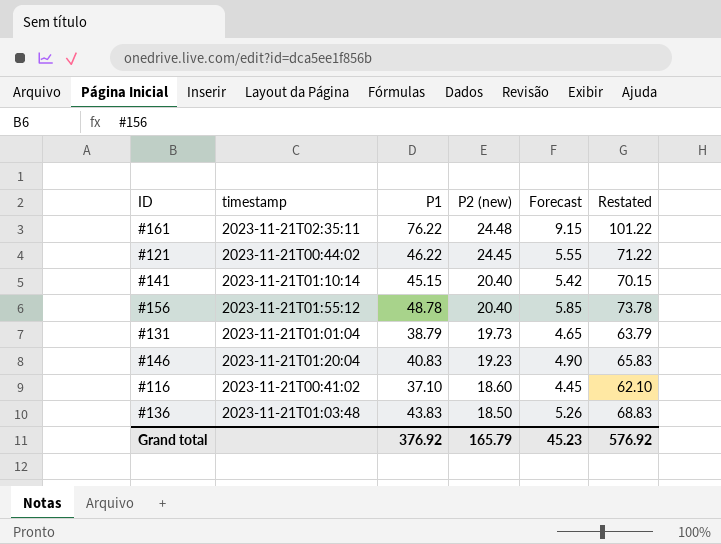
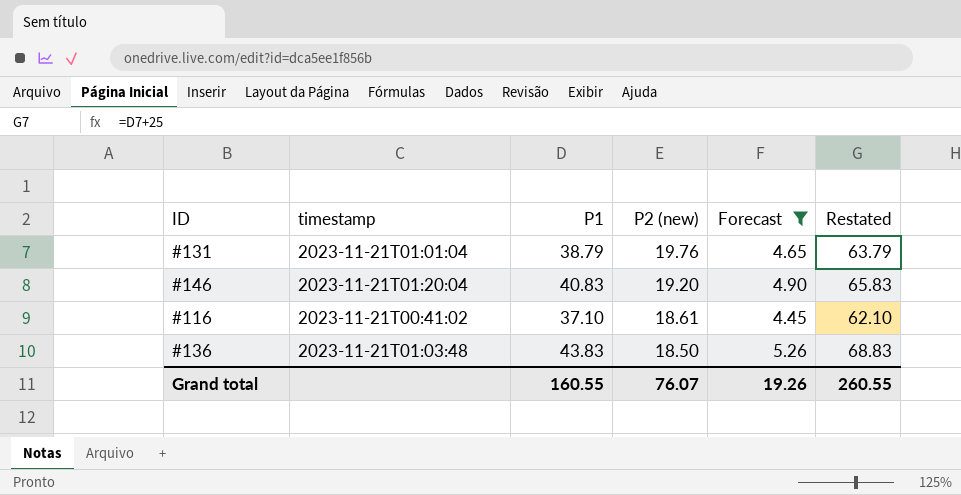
filter: none -> Forecast <= 5.26
#131 | P2 (new): 19.73 -> 19.76
#146 | P2 (new): 19.23 -> 19.20
#116 | P2 (new): 18.60 -> 18.61
Grand total | P1: 376.92 -> 160.55
Grand total | P2 (new): 165.79 -> 76.07
Grand total | Forecast: 45.23 -> 19.26
Grand total | Restated: 576.92 -> 260.55

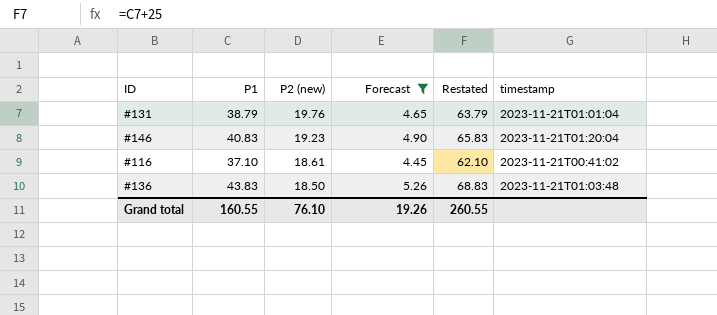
column timestamp | position: 2 -> 6
#146 | P2 (new): 19.20 -> 19.23
Grand total | P2 (new): 76.07 -> 76.10

